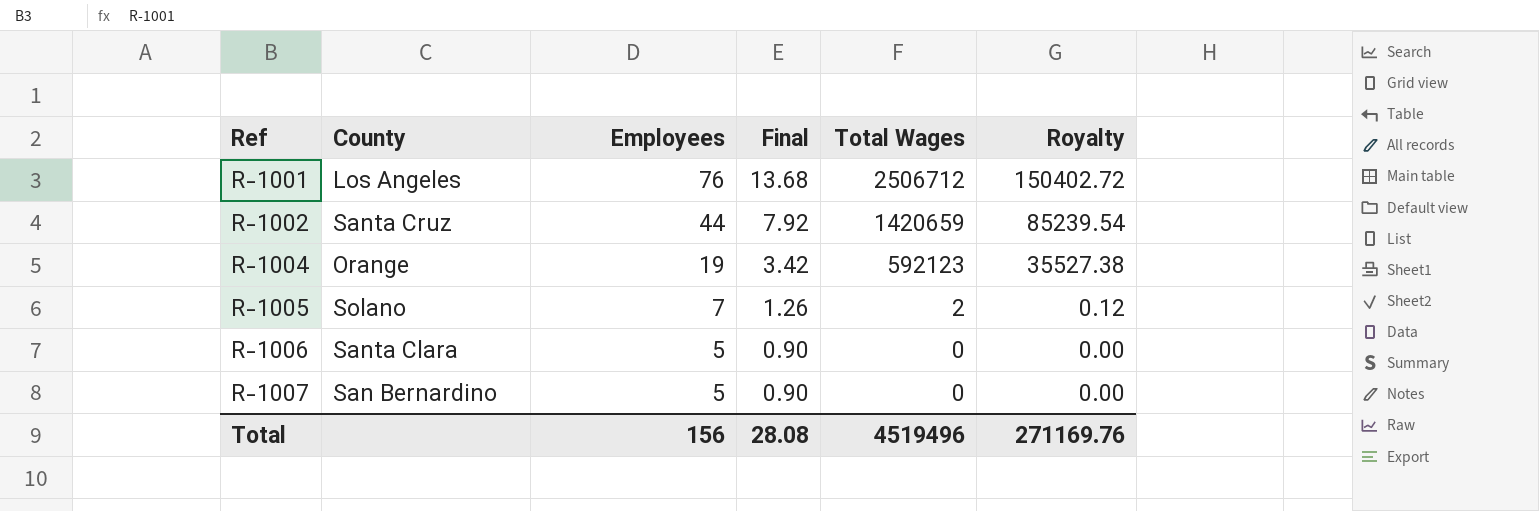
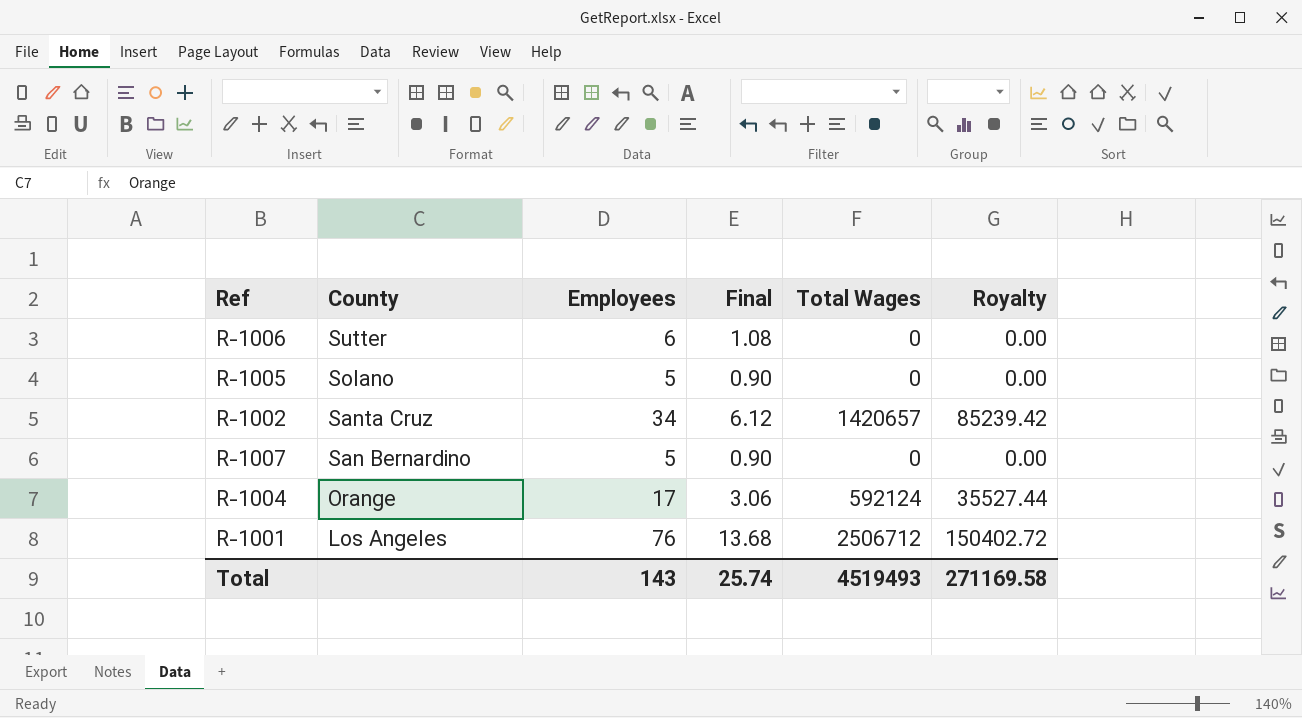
row order: Ref ascending -> County descending
R-1006 | County: Santa Clara -> Sutter
R-1006 | Employees: 5 -> 6
R-1006 | Final: 0.90 -> 1.08
R-1005 | Employees: 7 -> 5
R-1005 | Final: 1.26 -> 0.90
R-1005 | Total Wages: 2 -> 0
R-1005 | Royalty: 0.12 -> 0.00
R-1002 | Employees: 44 -> 34
R-1002 | Final: 7.92 -> 6.12
R-1002 | Total Wages: 1420659 -> 1420657
R-1002 | Royalty: 85239.54 -> 85239.42
R-1004 | Employees: 19 -> 17
R-1004 | Final: 3.42 -> 3.06
R-1004 | Total Wages: 592123 -> 592124
R-1004 | Royalty: 35527.38 -> 35527.44
Total | Employees: 156 -> 143
Total | Final: 28.08 -> 25.74
Total | Total Wages: 4519496 -> 4519493
Total | Royalty: 271169.76 -> 271169.58

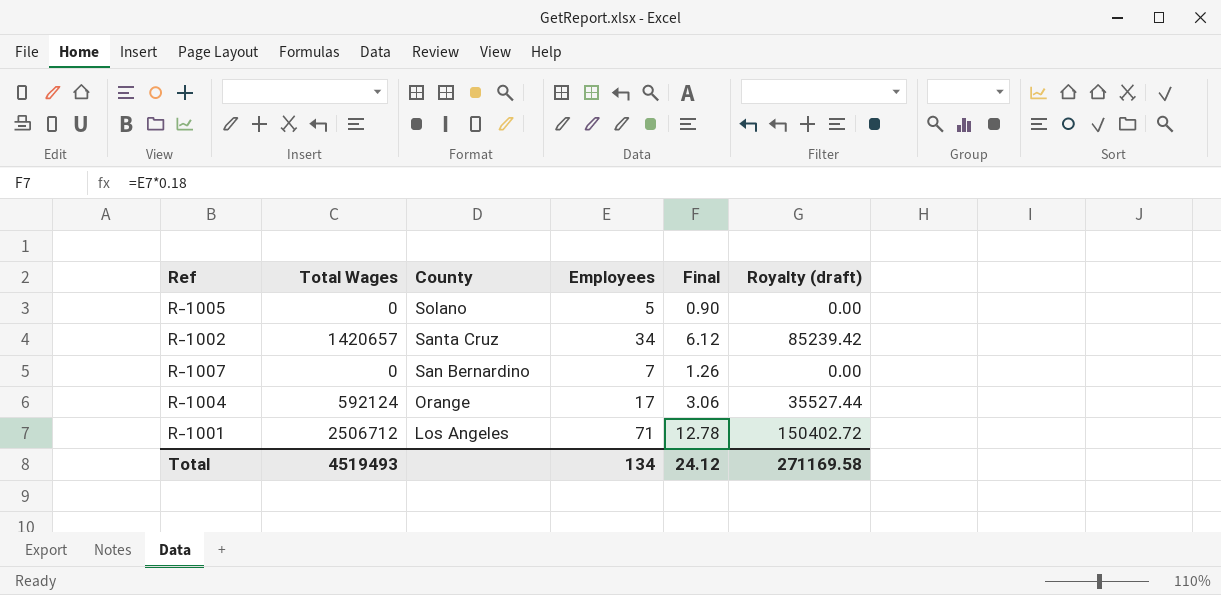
column Total Wages | position: 5 -> 2
column name: Royalty -> Royalty (draft)
row R-1006: Sutter | 6 | 1.08 | 0 | 0.00 -> none
R-1007 | Employees: 5 -> 7
R-1007 | Final: 0.90 -> 1.26
R-1001 | Employees: 76 -> 71
R-1001 | Final: 13.68 -> 12.78
Total | Employees: 143 -> 134
Total | Final: 25.74 -> 24.12

